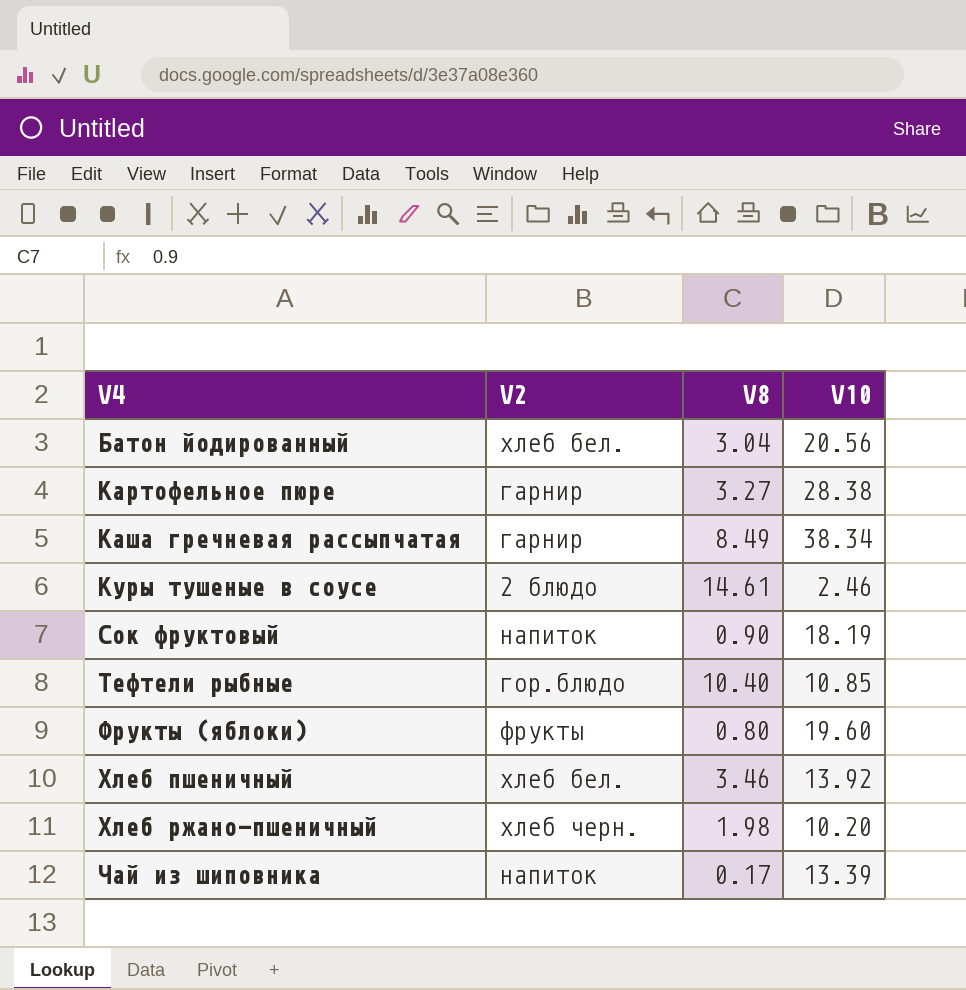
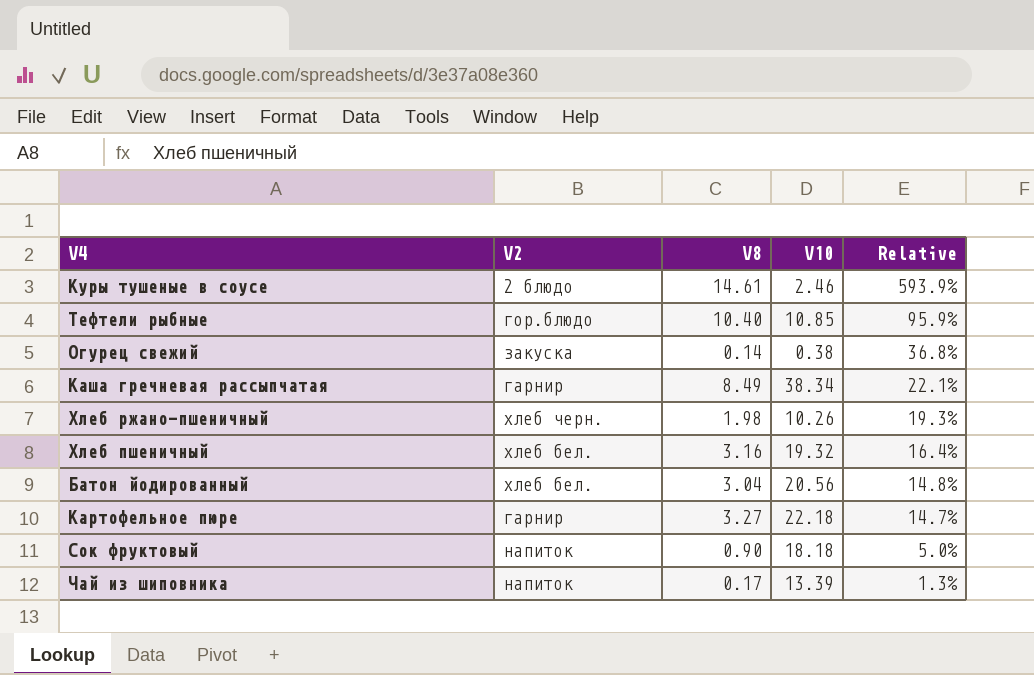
row order: V4 ascending -> Relative descending
column Relative | formula: none -> [V8] / [V10]
row Фрукты (яблоки): фрукты | 0.80 | 19.60 -> none
row Огурец свежий: none -> закуска | 0.14 | 0.38 | 36.8%
Хлеб ржано-пшеничный | V10: 10.20 -> 10.26
Хлеб пшеничный | V8: 3.46 -> 3.16
Хлеб пшеничный | V10: 13.92 -> 19.32
Картофельное пюре | V10: 28.38 -> 22.18
Сок фруктовый | V10: 18.19 -> 18.18

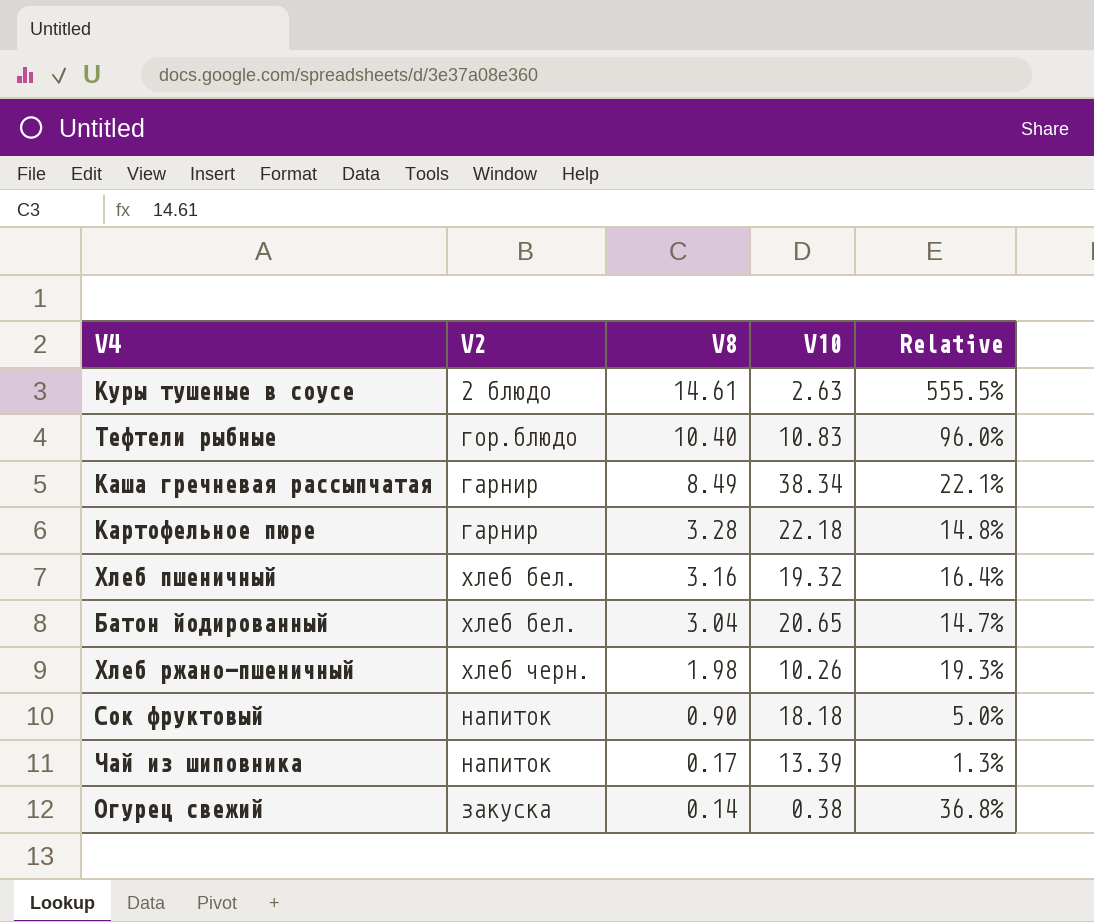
row order: Relative descending -> V8 descending
Куры тушеные в соусе | V10: 2.46 -> 2.63
Куры тушеные в соусе | Relative: 593.9% -> 555.5%
Тефтели рыбные | V10: 10.85 -> 10.83
Тефтели рыбные | Relative: 95.9% -> 96.0%
Картофельное пюре | V8: 3.27 -> 3.28
Картофельное пюре | Relative: 14.7% -> 14.8%
Батон йодированный | V10: 20.56 -> 20.65
Батон йодированный | Relative: 14.8% -> 14.7%

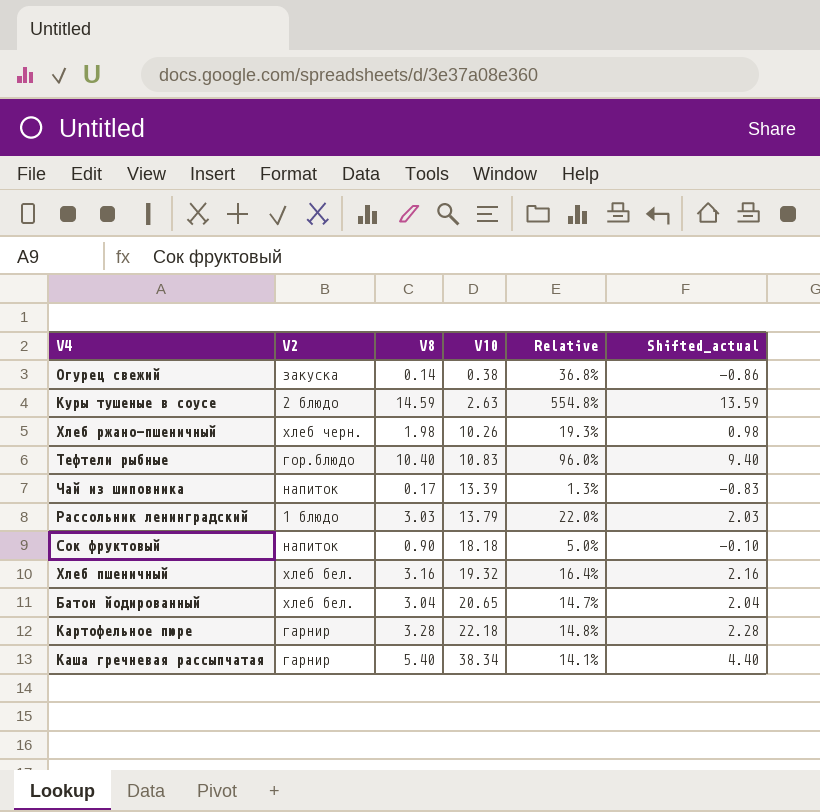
row order: V8 descending -> V10 ascending
column Shifted_actual | formula: none -> [V8] - 1
Куры тушеные в соусе | V8: 14.61 -> 14.59
Куры тушеные в соусе | Relative: 555.5% -> 554.8%
row Рассольник ленинградский: none -> 1 блюдо | 3.03 | 13.79 | 22.0% | 2.03
Каша гречневая рассыпчатая | V8: 8.49 -> 5.40
Каша гречневая рассыпчатая | Relative: 22.1% -> 14.1%

